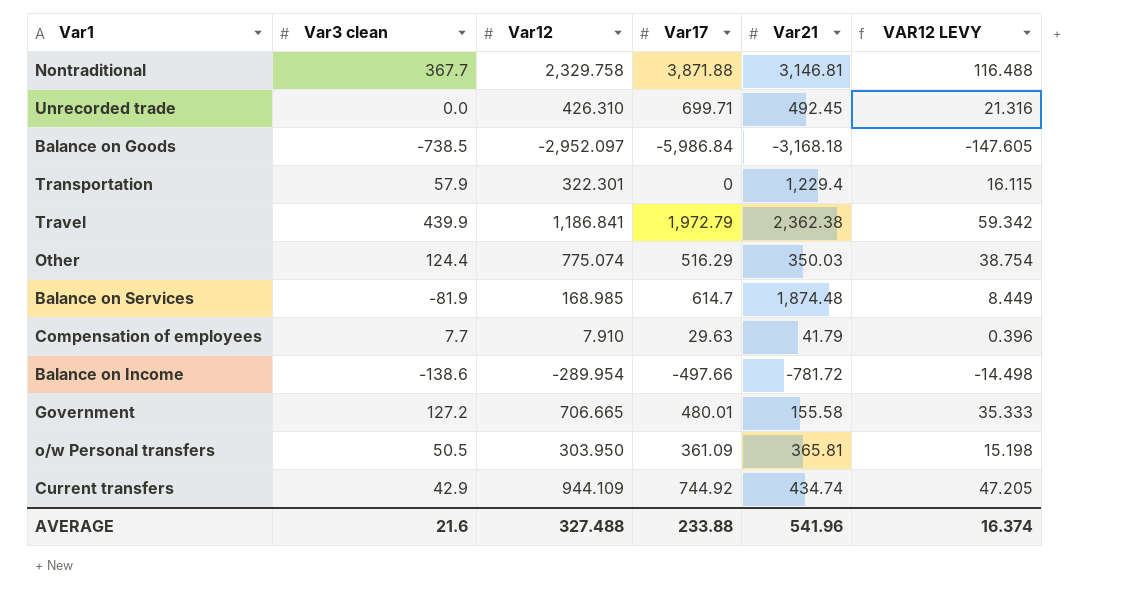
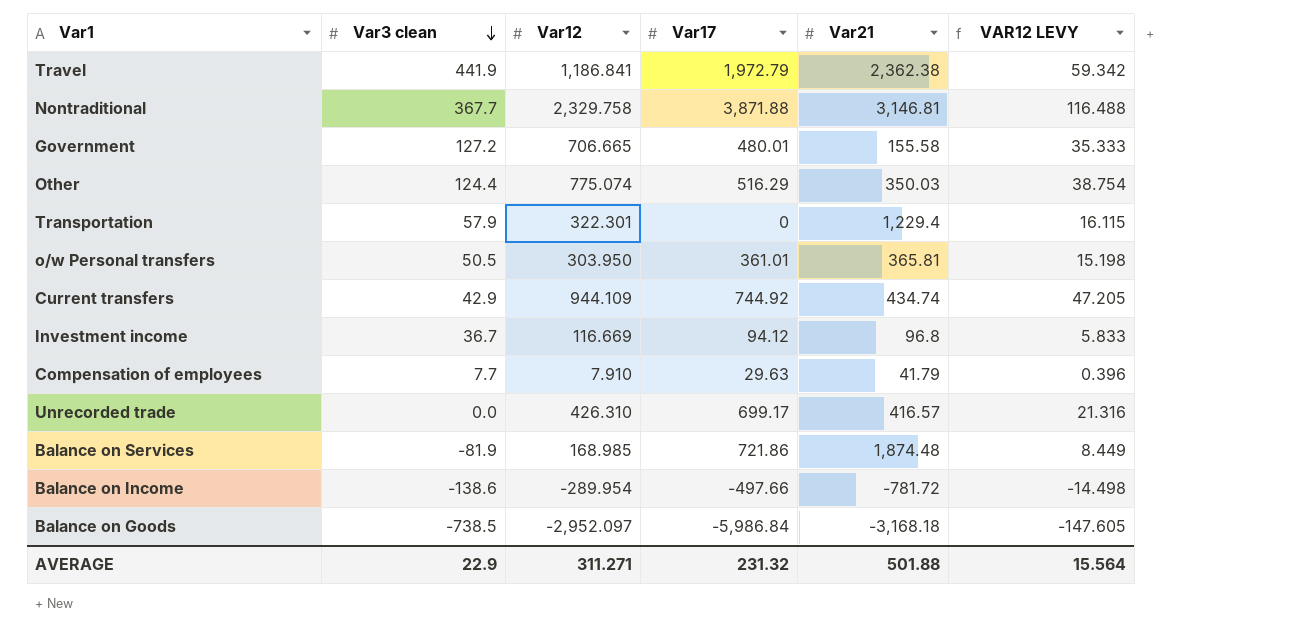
row order: none -> Var3 clean descending
Travel | Var3 clean: 439.9 -> 441.9
o/w Personal transfers | Var17: 361.09 -> 361.01
row Investment income: none -> 36.7 | 116.669 | 94.12 | 96.8 | 5.833
Unrecorded trade | Var17: 699.71 -> 699.17
Unrecorded trade | Var21: 492.45 -> 416.57
Balance on Services | Var17: 614.7 -> 721.86
AVERAGE | Var3 clean: 21.6 -> 22.9
AVERAGE | Var12: 327.488 -> 311.271
AVERAGE | Var17: 233.88 -> 231.32
AVERAGE | Var21: 541.96 -> 501.88
AVERAGE | VAR12 LEVY: 16.374 -> 15.564

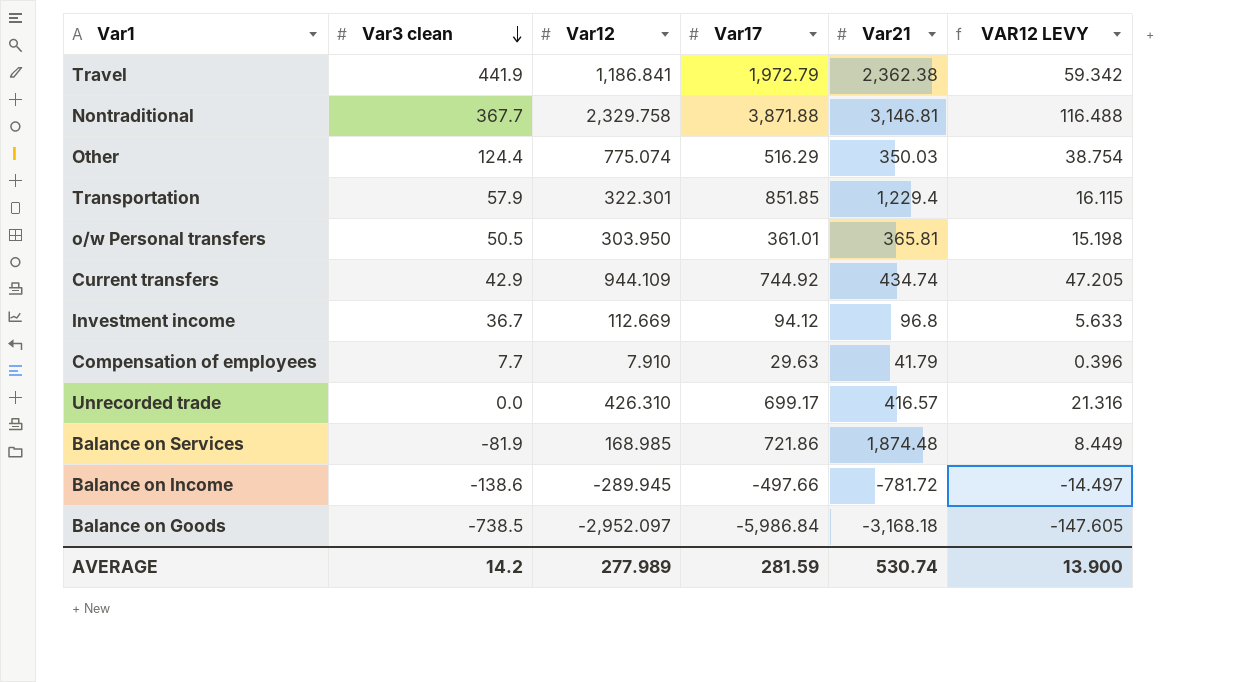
row Government: 127.2 | 706.665 | 480.01 | 155.58 | 35.333 -> none
Transportation | Var17: 0 -> 851.85
Investment income | Var12: 116.669 -> 112.669
Investment income | VAR12 LEVY: 5.833 -> 5.633
Balance on Income | Var12: -289.954 -> -289.945
Balance on Income | VAR12 LEVY: -14.498 -> -14.497
AVERAGE | Var3 clean: 22.9 -> 14.2
AVERAGE | Var12: 311.271 -> 277.989
AVERAGE | Var17: 231.32 -> 281.59
AVERAGE | Var21: 501.88 -> 530.74
AVERAGE | VAR12 LEVY: 15.564 -> 13.900

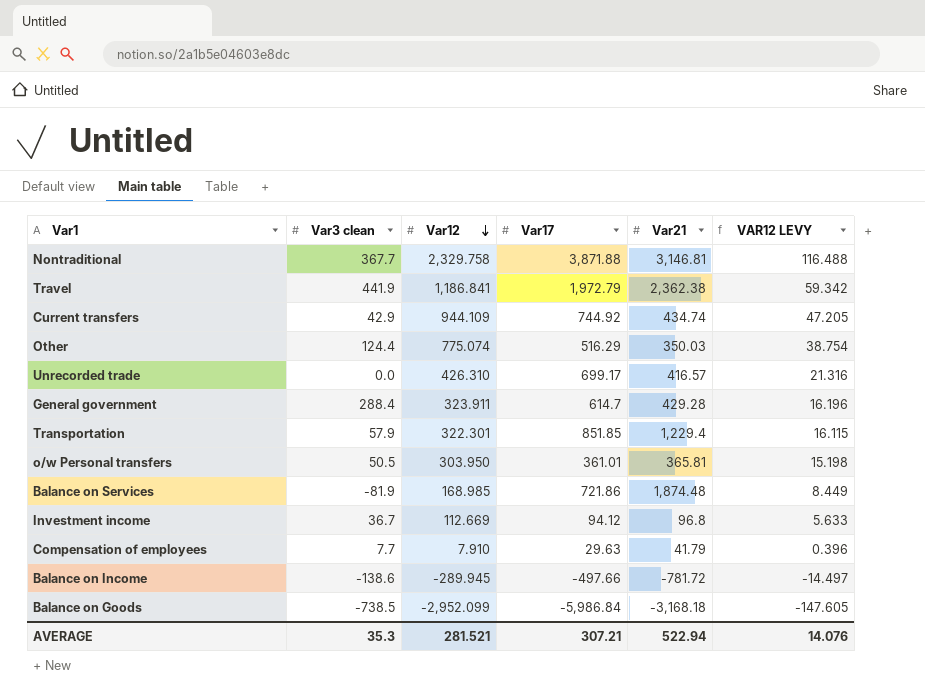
row order: Var3 clean descending -> Var12 descending
row General government: none -> 288.4 | 323.911 | 614.7 | 429.28 | 16.196
Balance on Goods | Var12: -2,952.097 -> -2,952.099
AVERAGE | Var3 clean: 14.2 -> 35.3
AVERAGE | Var12: 277.989 -> 281.521
AVERAGE | Var17: 281.59 -> 307.21
AVERAGE | Var21: 530.74 -> 522.94
AVERAGE | VAR12 LEVY: 13.900 -> 14.076

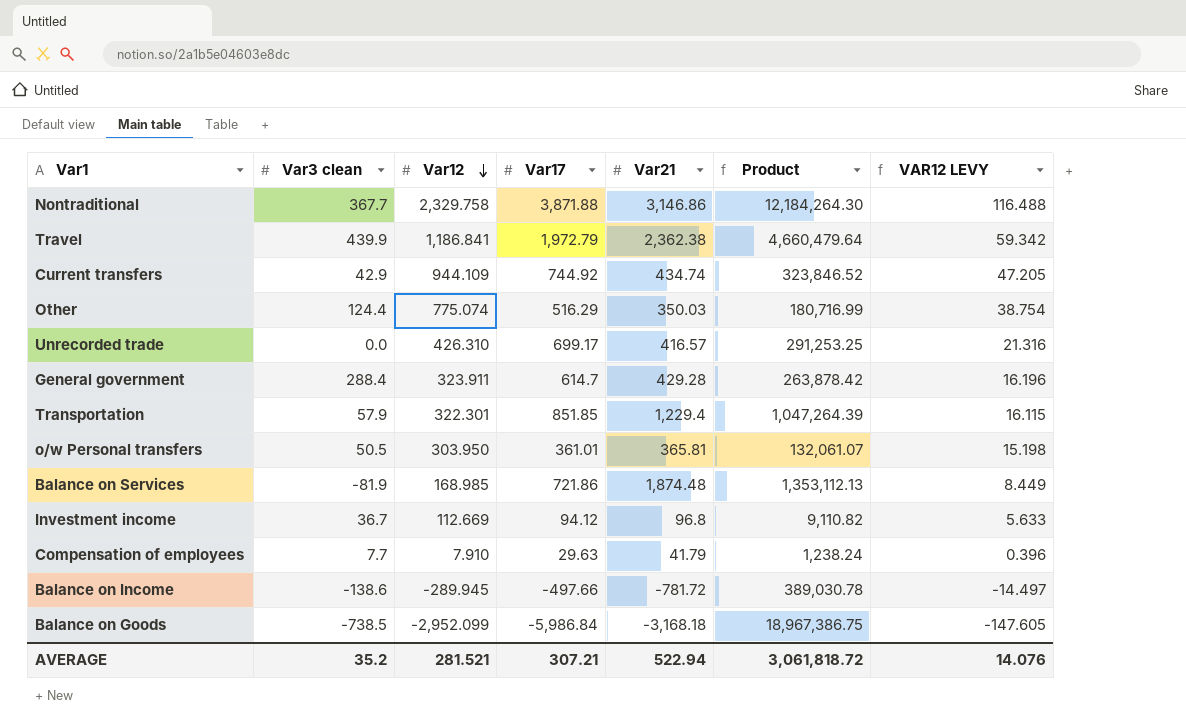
column Product | formula: none -> [Var17] * [Var21]
Nontraditional | Var21: 3,146.81 -> 3,146.86
Travel | Var3 clean: 441.9 -> 439.9
AVERAGE | Var3 clean: 35.3 -> 35.2

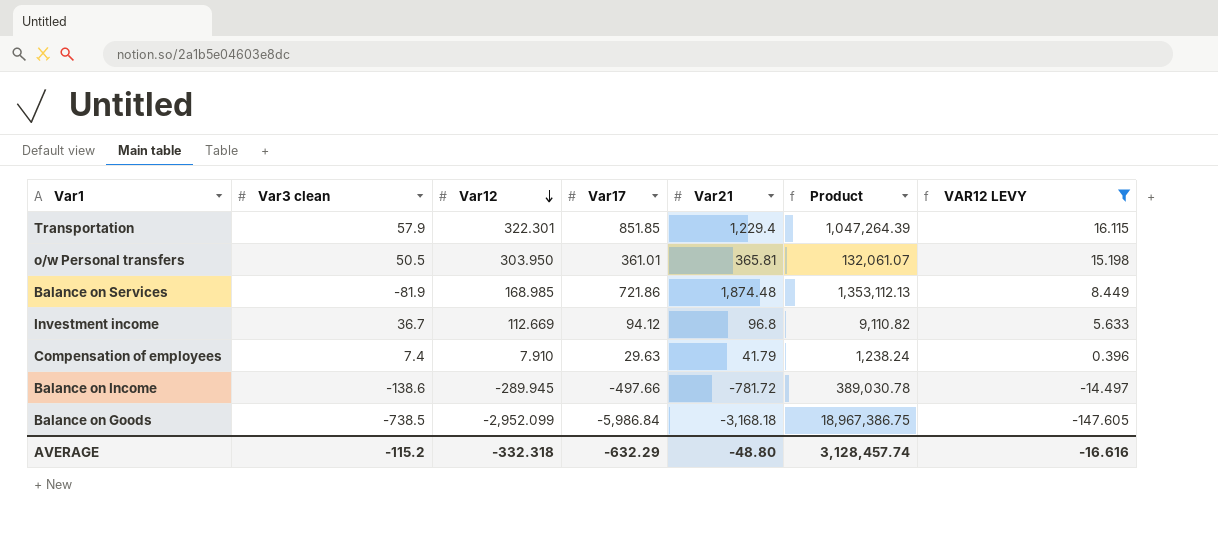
filter: none -> VAR12 LEVY <= 16.115
Compensation of employees | Var3 clean: 7.7 -> 7.4
AVERAGE | Var3 clean: 35.2 -> -115.2
AVERAGE | Var12: 281.521 -> -332.318
AVERAGE | Var17: 307.21 -> -632.29
AVERAGE | Var21: 522.94 -> -48.80
AVERAGE | Product: 3,061,818.72 -> 3,128,457.74
AVERAGE | VAR12 LEVY: 14.076 -> -16.616

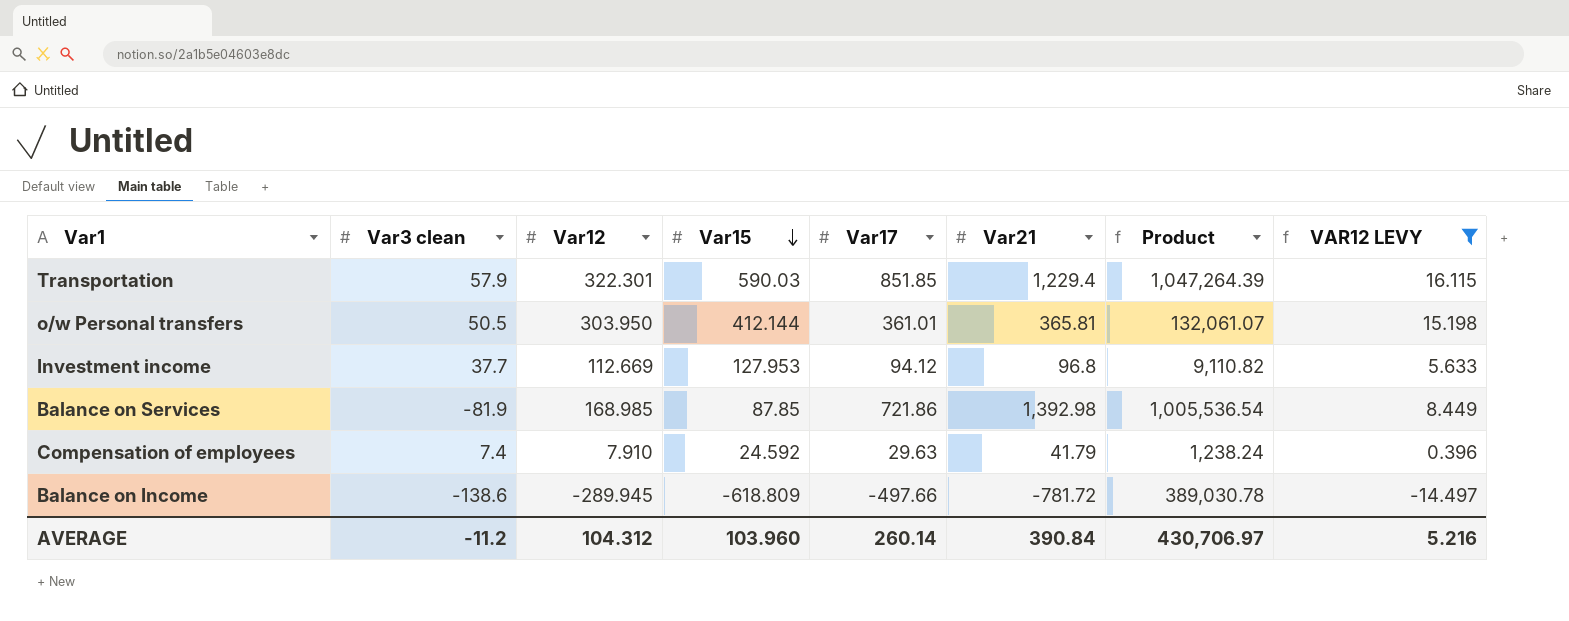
row order: Var12 descending -> Var15 descending
column Var15 | position: none -> 4
row Balance on Goods: -738.5 | -2,952.099 | -5,986.84 | -3,168.18 | 18,967,386.75 | -147.605 -> none
Investment income | Var3 clean: 36.7 -> 37.7
Balance on Services | Var21: 1,874.48 -> 1,392.98
Balance on Services | Product: 1,353,112.13 -> 1,005,536.54
AVERAGE | Var3 clean: -115.2 -> -11.2
AVERAGE | Var12: -332.318 -> 104.312
AVERAGE | Var17: -632.29 -> 260.14
AVERAGE | Var21: -48.80 -> 390.84
AVERAGE | Product: 3,128,457.74 -> 430,706.97
AVERAGE | VAR12 LEVY: -16.616 -> 5.216

